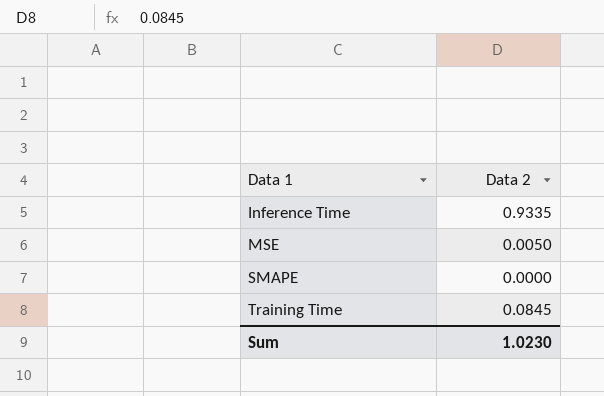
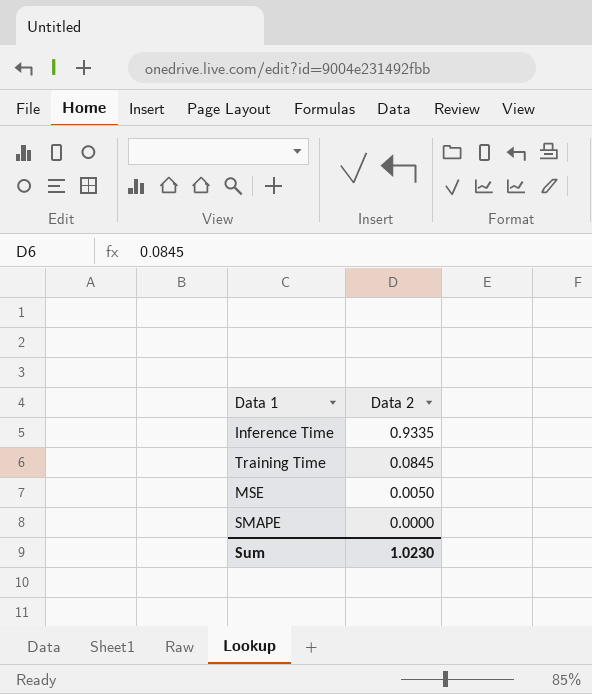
row order: Data 1 ascending -> Data 2 descending

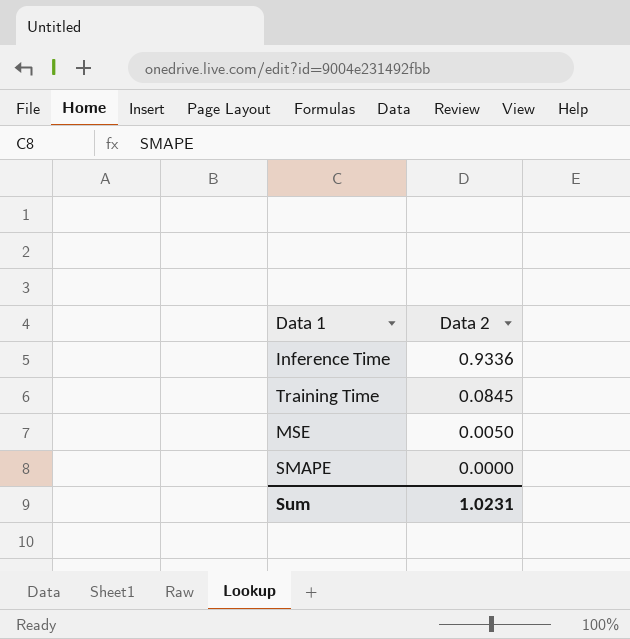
Inference Time | Data 2: 0.9335 -> 0.9336
Sum | Data 2: 1.0230 -> 1.0231

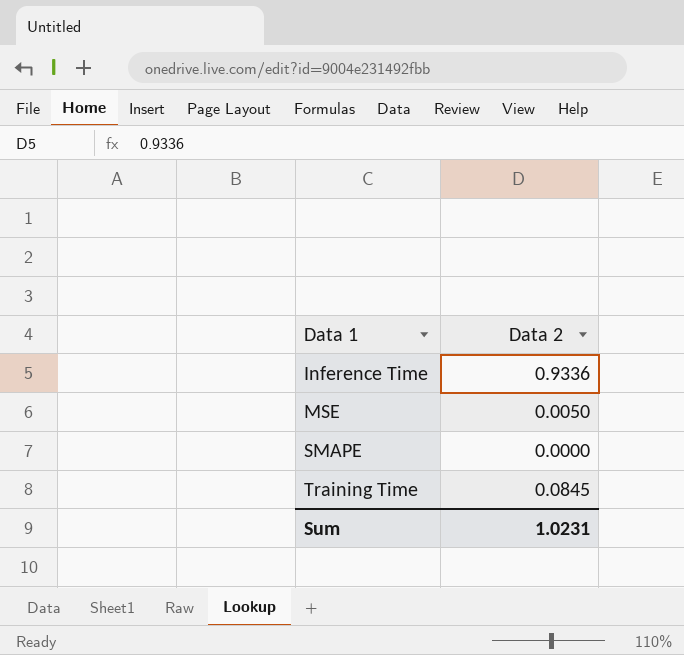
row order: Data 2 descending -> Data 1 ascending

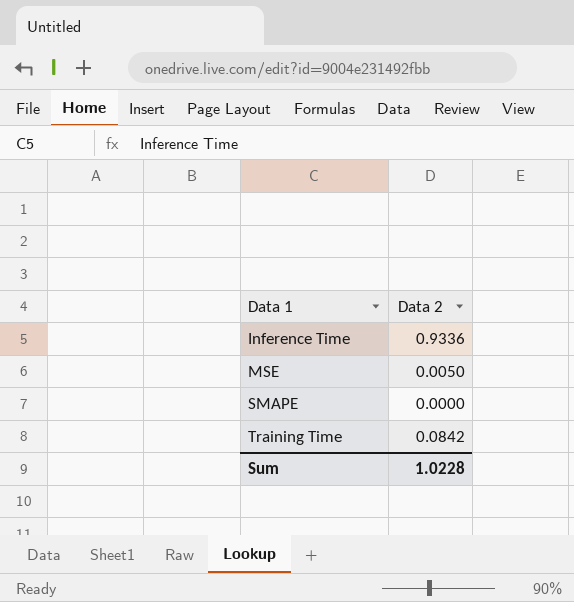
Training Time | Data 2: 0.0845 -> 0.0842
Sum | Data 2: 1.0231 -> 1.0228

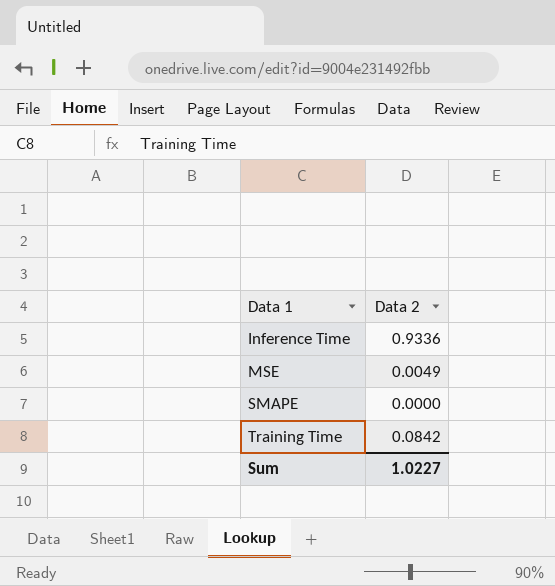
MSE | Data 2: 0.0050 -> 0.0049
Sum | Data 2: 1.0228 -> 1.0227

